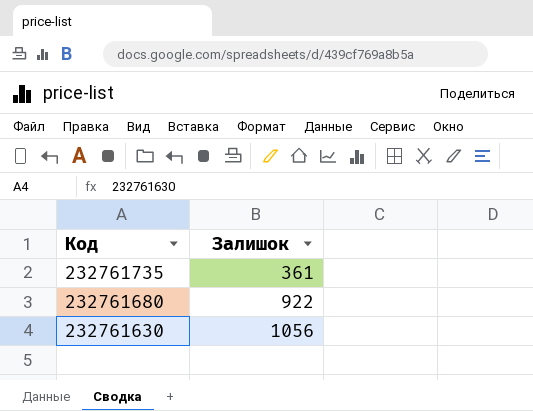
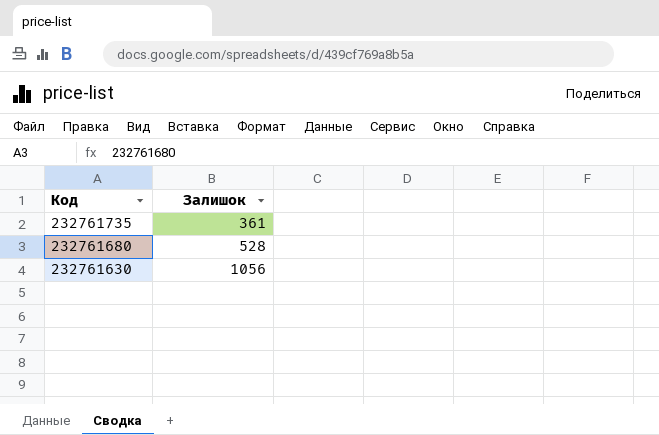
232761680 | Залишок: 922 -> 528

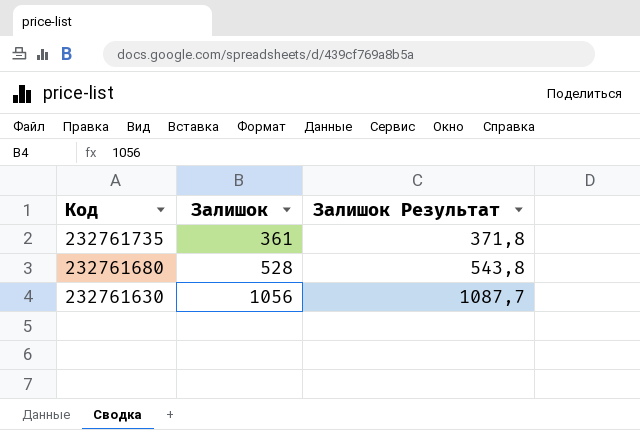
column Залишок Результат | formula: none -> [Залишок] * 1,03

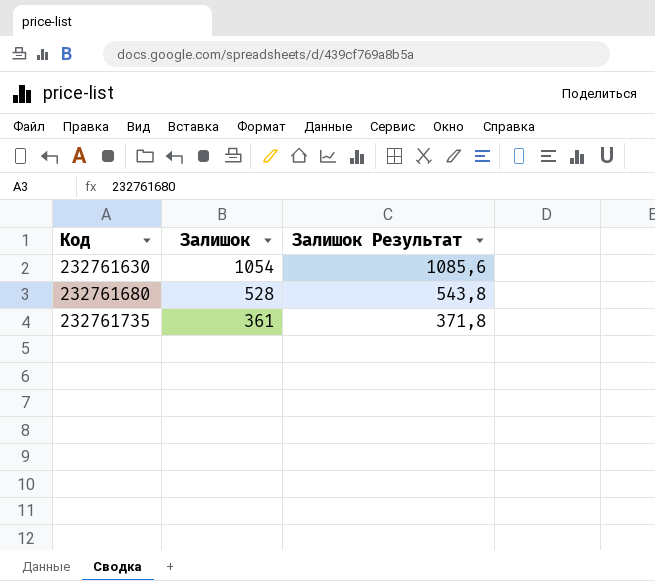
row order: Код descending -> Код ascending
232761630 | Залишок: 1056 -> 1054
232761630 | Залишок Результат: 1087,7 -> 1085,6

